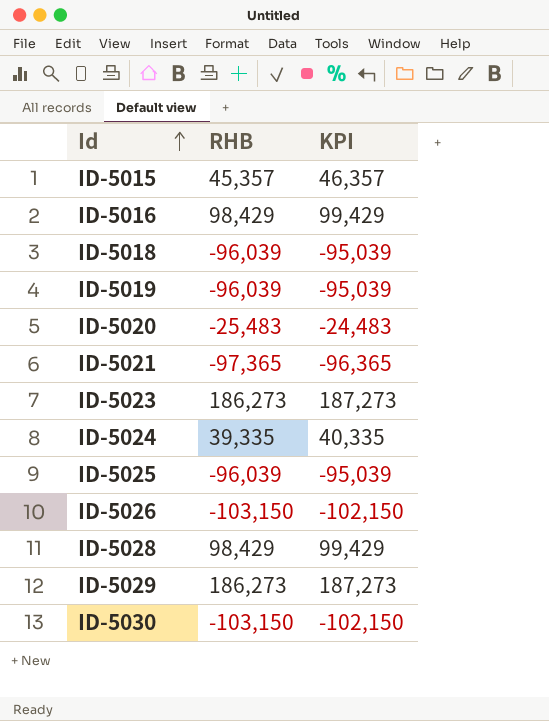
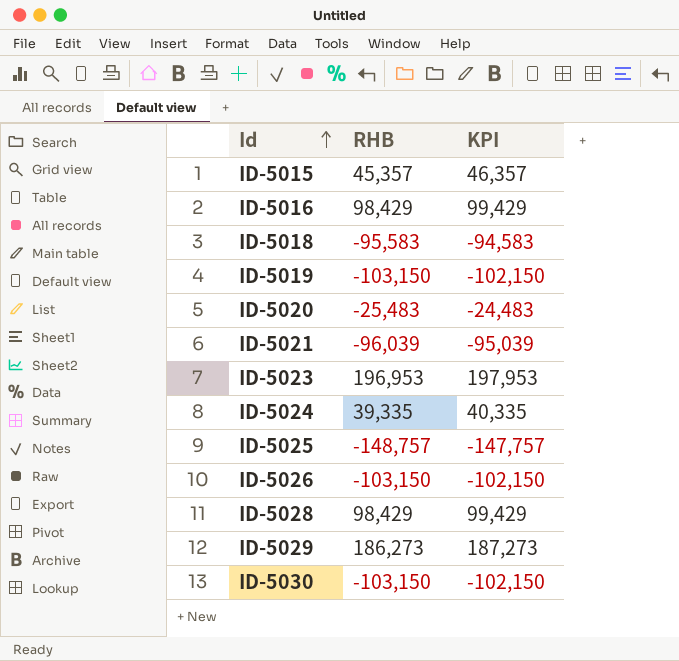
ID-5018 | RHB: -96,039 -> -95,583
ID-5018 | KPI: -95,039 -> -94,583
ID-5019 | RHB: -96,039 -> -103,150
ID-5019 | KPI: -95,039 -> -102,150
ID-5021 | RHB: -97,365 -> -96,039
ID-5021 | KPI: -96,365 -> -95,039
ID-5023 | RHB: 186,273 -> 196,953
ID-5023 | KPI: 187,273 -> 197,953
ID-5025 | RHB: -96,039 -> -148,757
ID-5025 | KPI: -95,039 -> -147,757

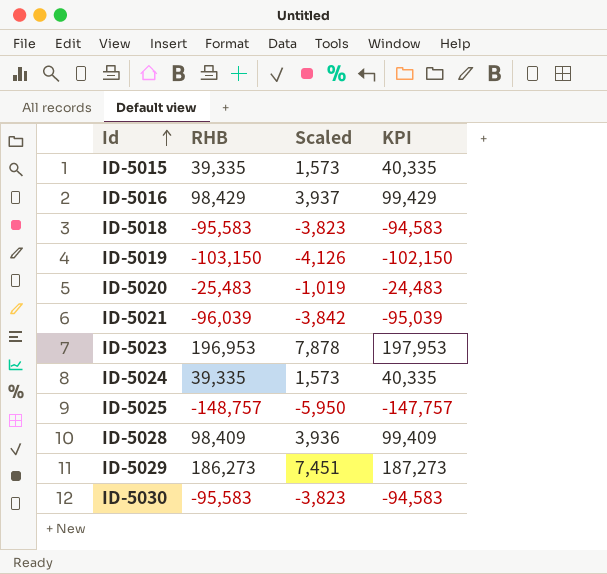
column Scaled | formula: none -> [RHB] * 0.04
row ID-5026: -103,150 | -102,150 -> none
ID-5015 | RHB: 45,357 -> 39,335
ID-5015 | KPI: 46,357 -> 40,335
ID-5028 | RHB: 98,429 -> 98,409
ID-5028 | KPI: 99,429 -> 99,409
ID-5030 | RHB: -103,150 -> -95,583
ID-5030 | KPI: -102,150 -> -94,583

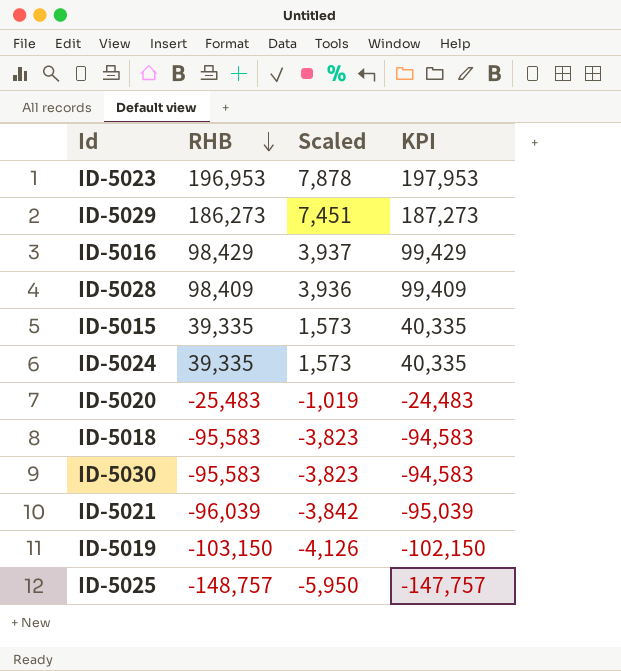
row order: Id ascending -> RHB descending

